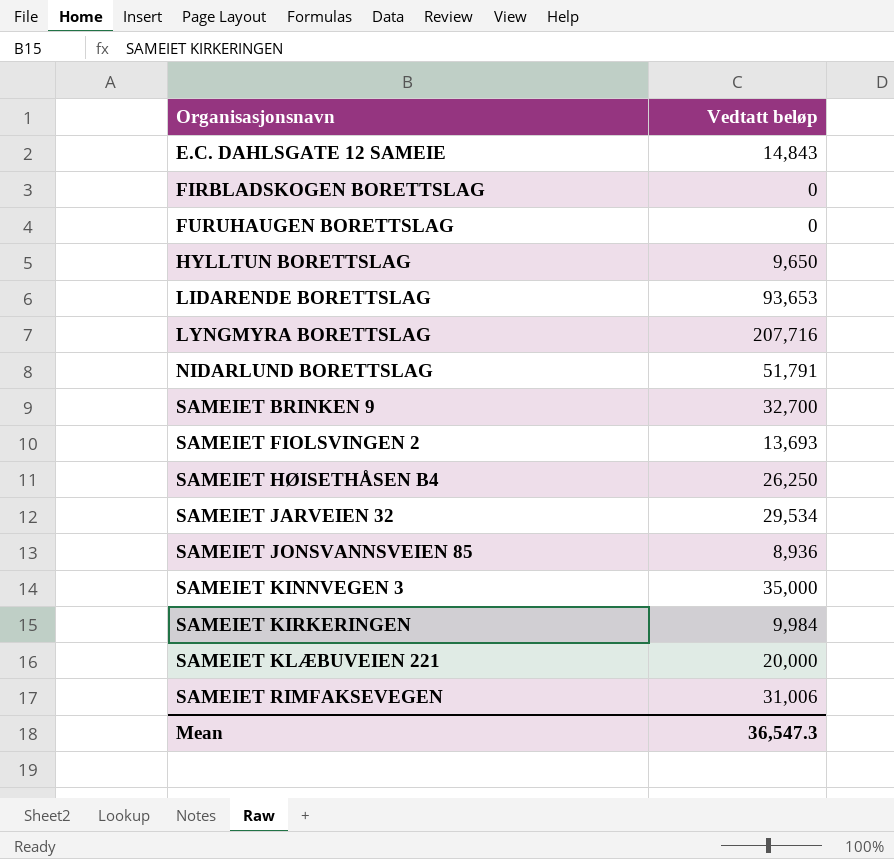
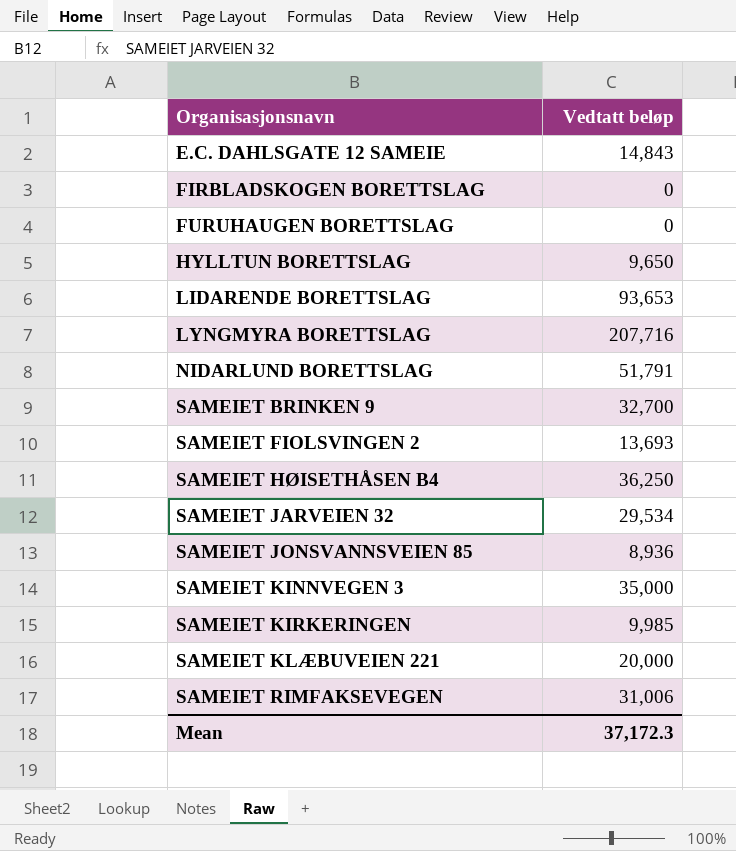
SAMEIET HØISETHÅSEN B4 | Vedtatt beløp: 26,250 -> 36,250
SAMEIET KIRKERINGEN | Vedtatt beløp: 9,984 -> 9,985
Mean | Vedtatt beløp: 36,547.3 -> 37,172.3

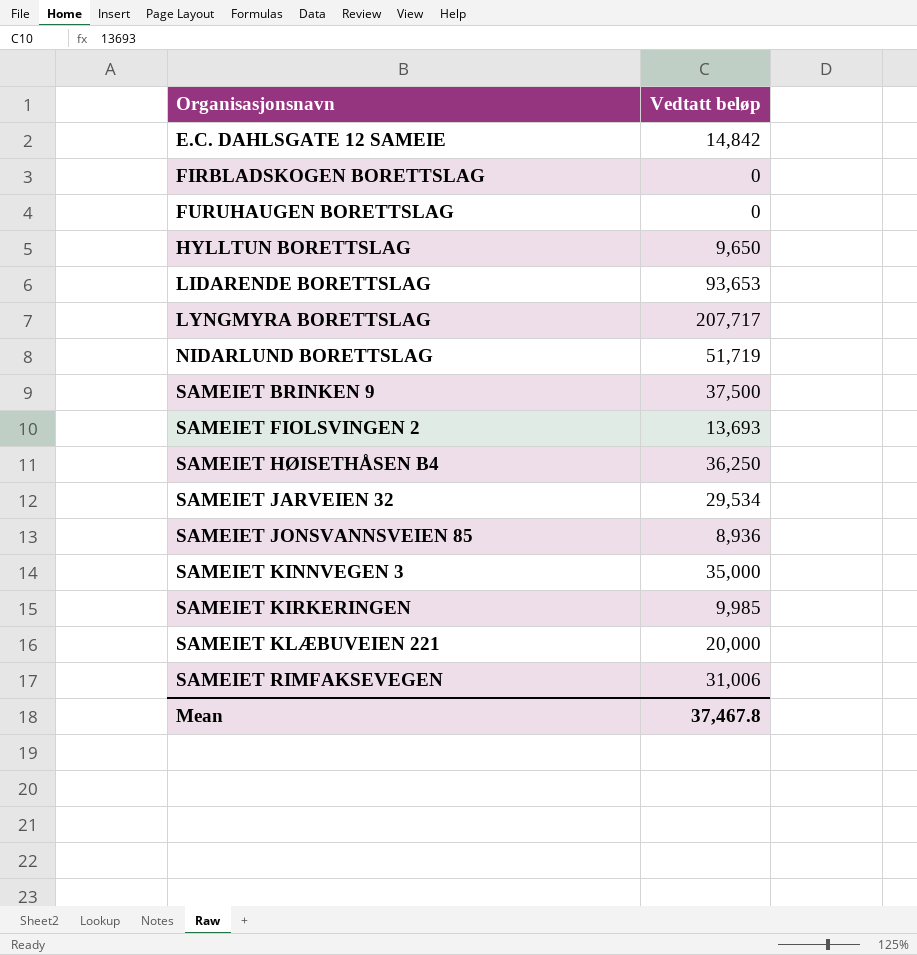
E.C. DAHLSGATE 12 SAMEIE | Vedtatt beløp: 14,843 -> 14,842
LYNGMYRA BORETTSLAG | Vedtatt beløp: 207,716 -> 207,717
NIDARLUND BORETTSLAG | Vedtatt beløp: 51,791 -> 51,719
SAMEIET BRINKEN 9 | Vedtatt beløp: 32,700 -> 37,500
Mean | Vedtatt beløp: 37,172.3 -> 37,467.8

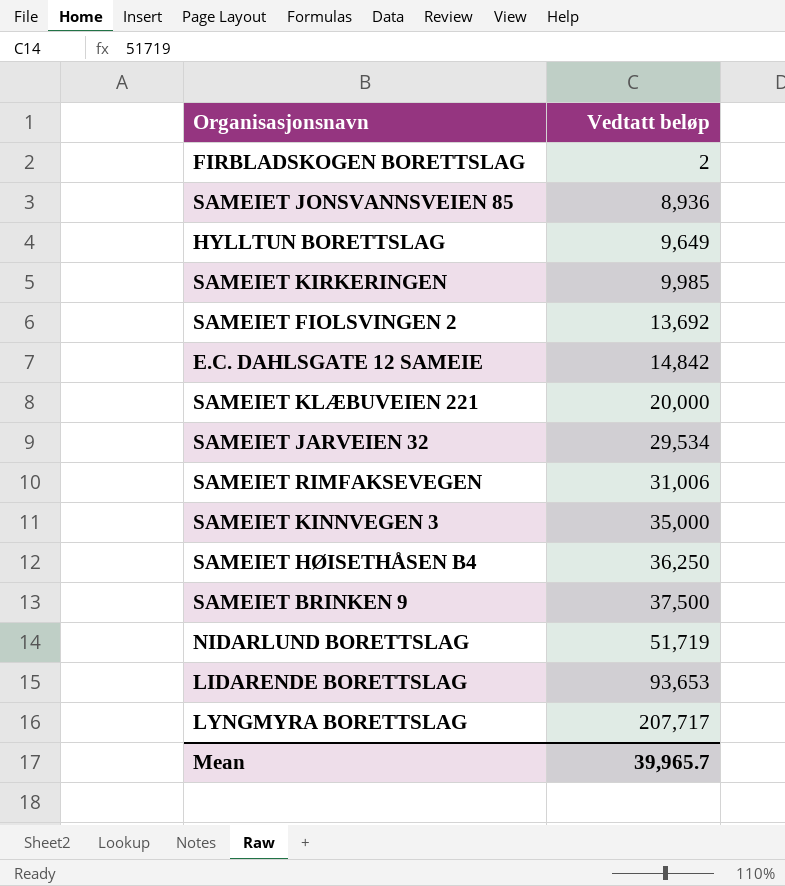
row order: Organisasjonsnavn ascending -> Vedtatt beløp ascending
row FURUHAUGEN BORETTSLAG: 0 -> none
FIRBLADSKOGEN BORETTSLAG | Vedtatt beløp: 0 -> 2
HYLLTUN BORETTSLAG | Vedtatt beløp: 9,650 -> 9,649
SAMEIET FIOLSVINGEN 2 | Vedtatt beløp: 13,693 -> 13,692
Mean | Vedtatt beløp: 37,467.8 -> 39,965.7

